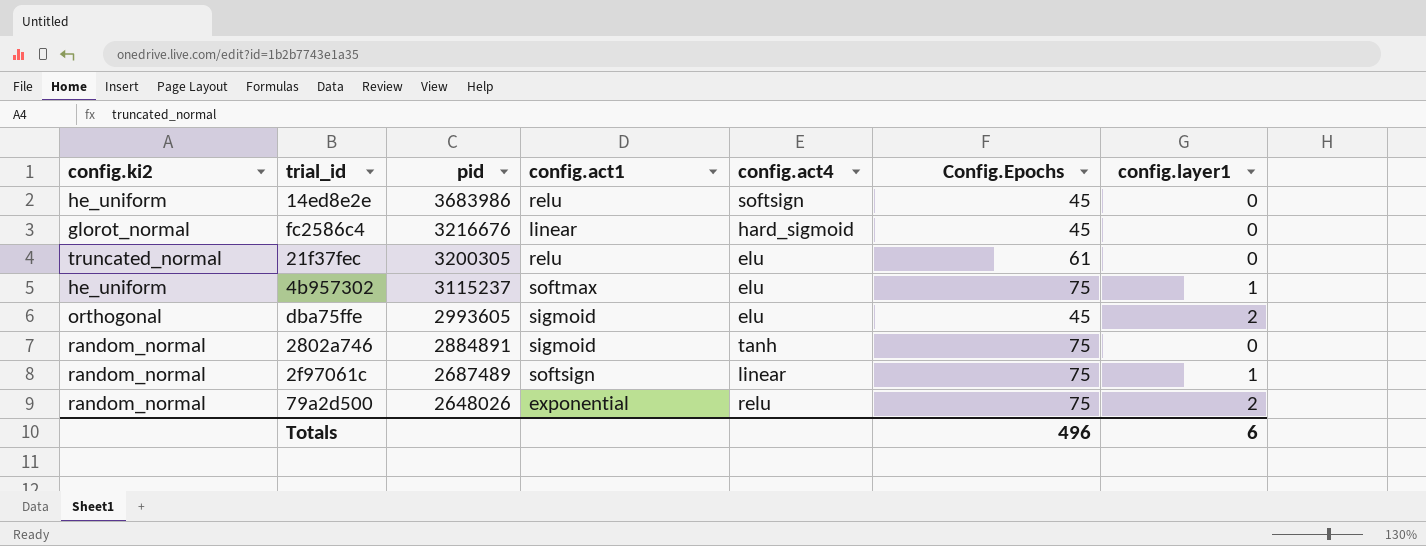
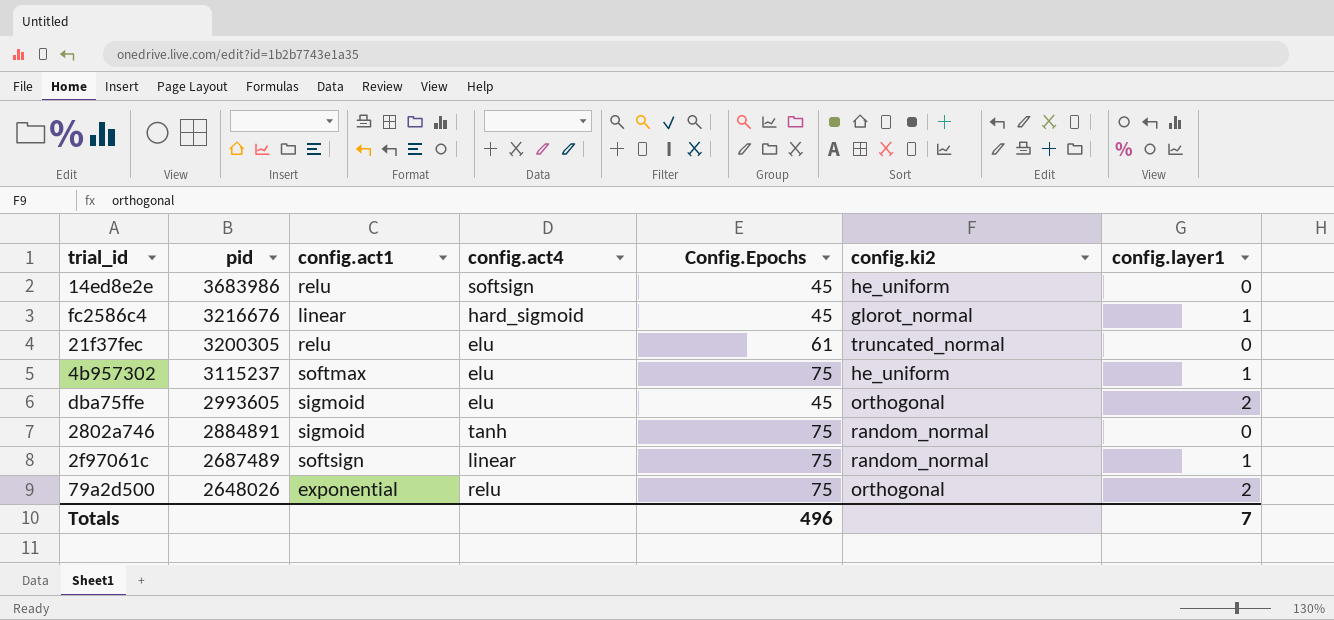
column config.ki2 | position: 1 -> 6
fc2586c4 | config.layer1: 0 -> 1
79a2d500 | config.ki2: random_normal -> orthogonal
Totals | config.layer1: 6 -> 7

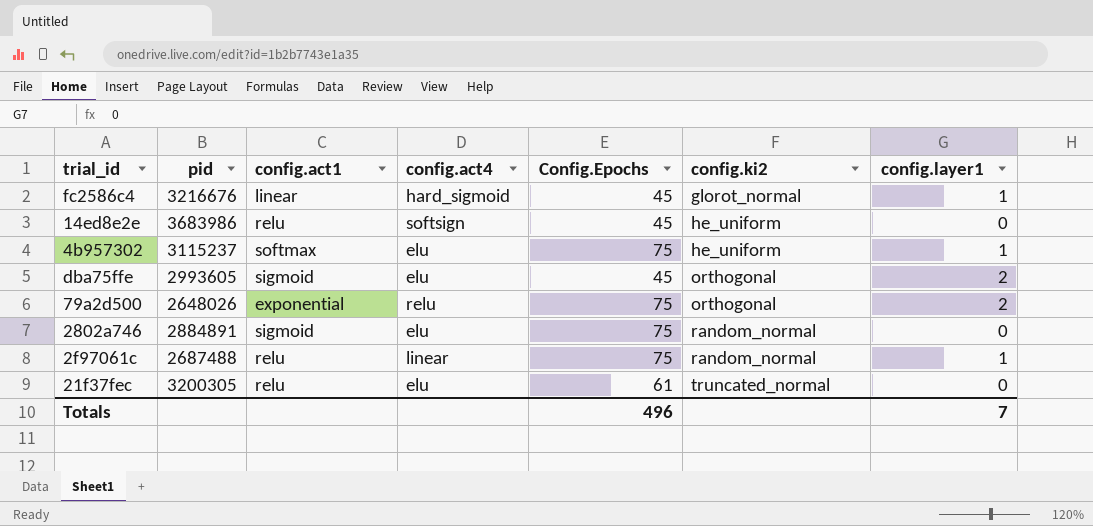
row order: pid descending -> config.ki2 ascending
2802a746 | config.act4: tanh -> elu
2f97061c | pid: 2687489 -> 2687488
2f97061c | config.act1: softsign -> relu

